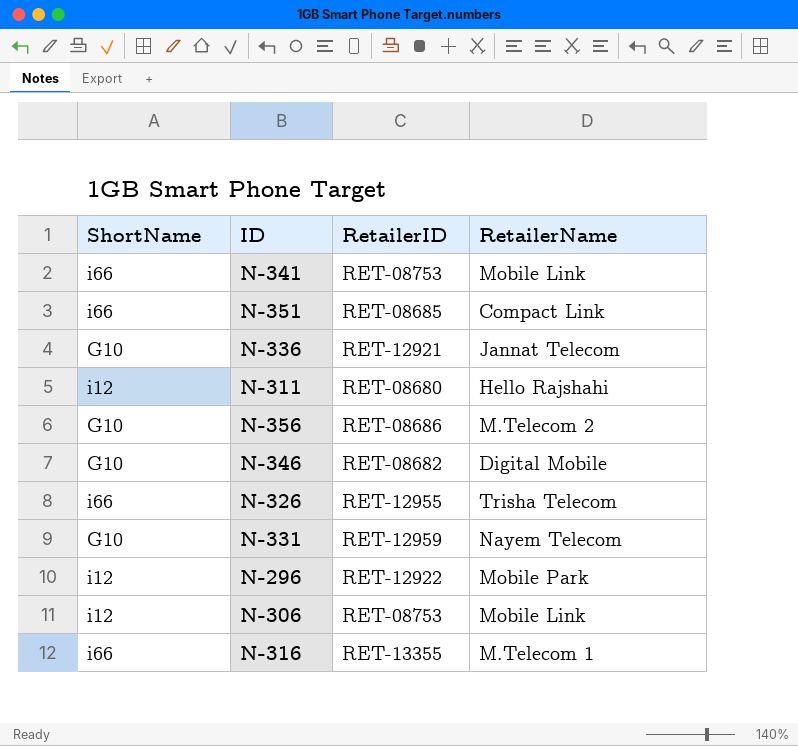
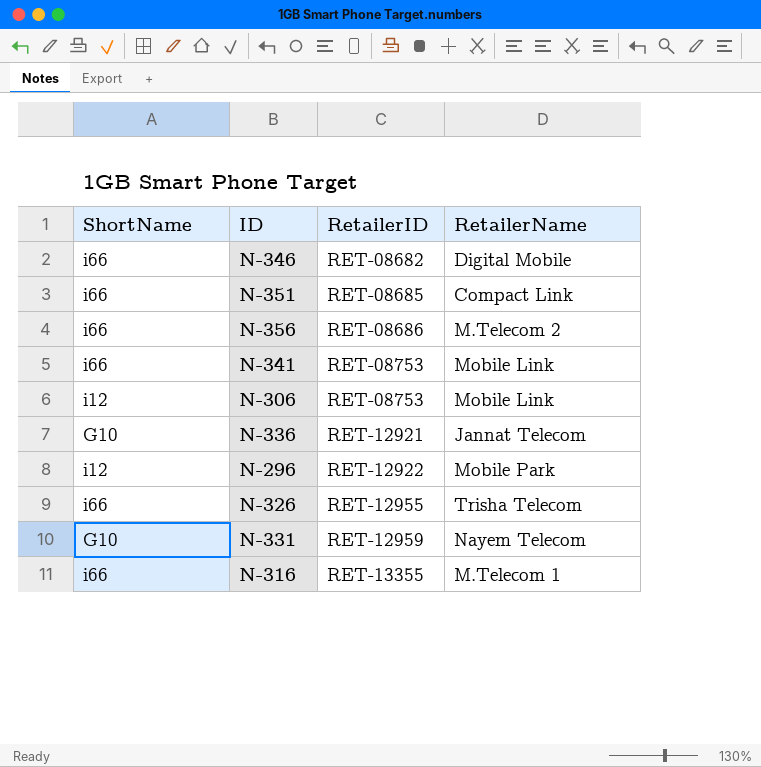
row order: none -> RetailerID ascending
row N-311: i12 | RET-08680 | Hello Rajshahi -> none
N-346 | ShortName: G10 -> i66
N-356 | ShortName: G10 -> i66

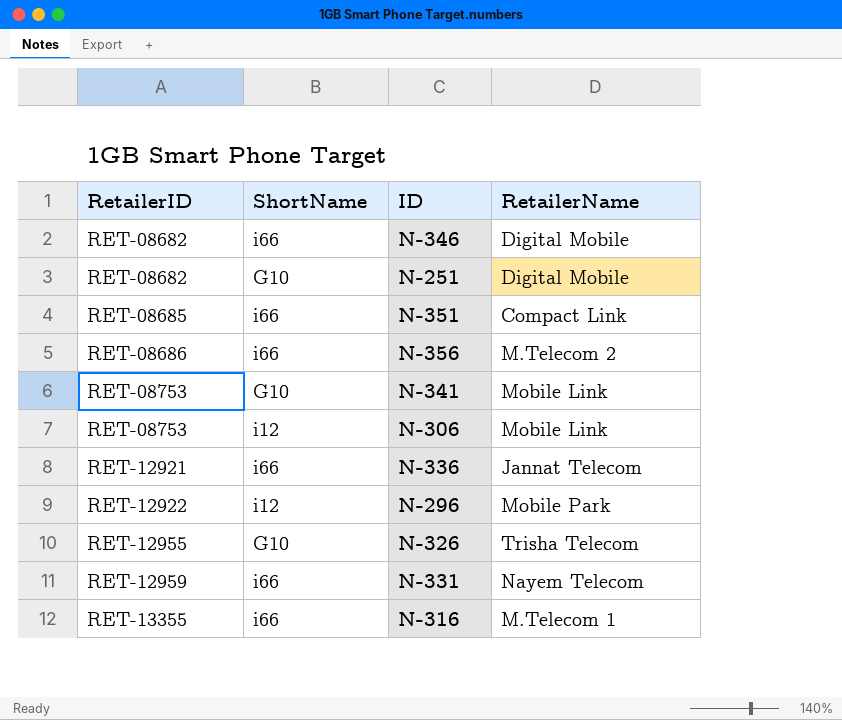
column RetailerID | position: 3 -> 1
row N-251: none -> RET-08682 | G10 | Digital Mobile
N-341 | ShortName: i66 -> G10
N-336 | ShortName: G10 -> i66
N-326 | ShortName: i66 -> G10
N-331 | ShortName: G10 -> i66

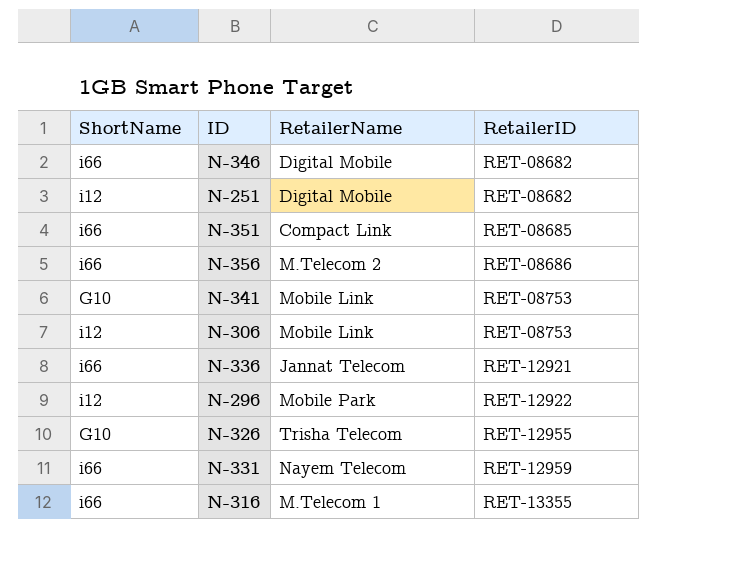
column RetailerID | position: 1 -> 4
N-251 | ShortName: G10 -> i12

